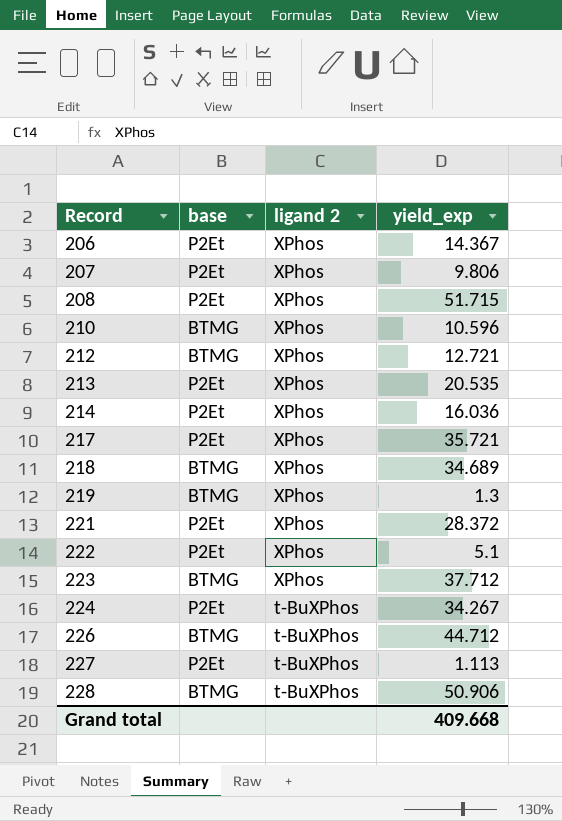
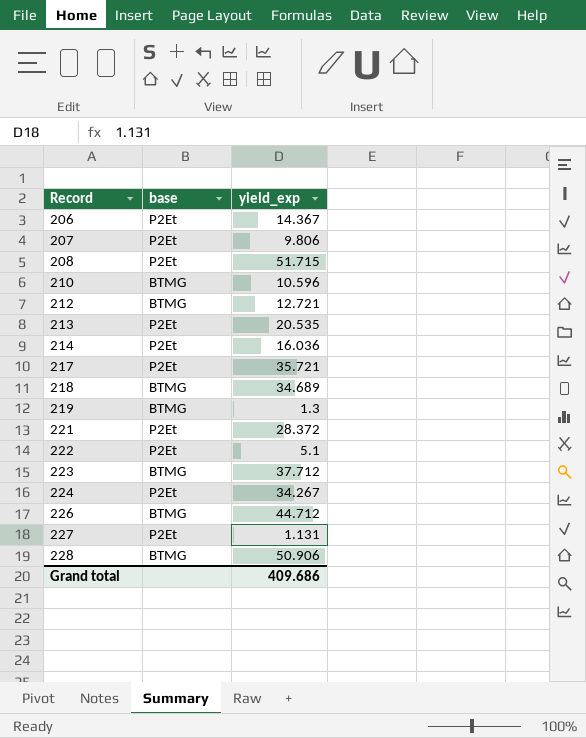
column ligand 2 | position: 3 -> none
227 | yield_exp: 1.113 -> 1.131
Grand total | yield_exp: 409.668 -> 409.686

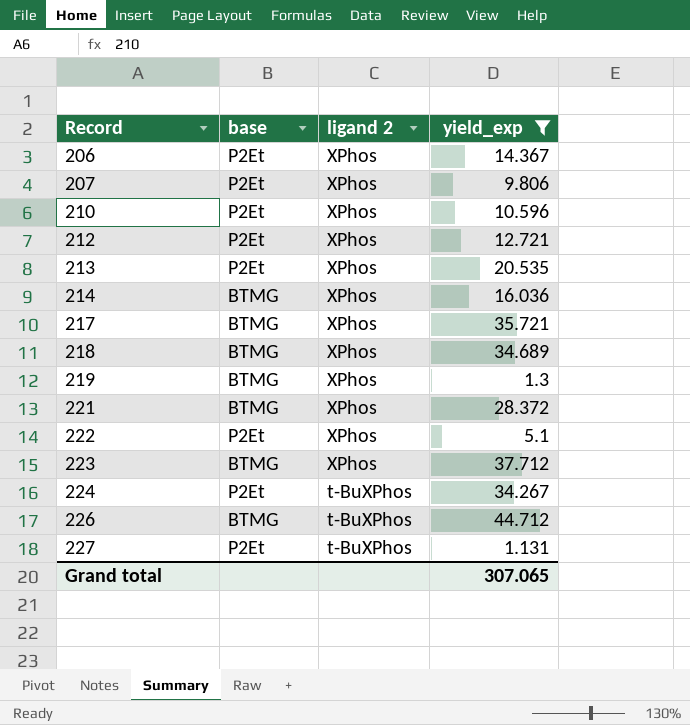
filter: none -> yield_exp <= 44.712
column ligand 2 | position: none -> 3
210 | base: BTMG -> P2Et
212 | base: BTMG -> P2Et
214 | base: P2Et -> BTMG
217 | base: P2Et -> BTMG
221 | base: P2Et -> BTMG
Grand total | yield_exp: 409.686 -> 307.065

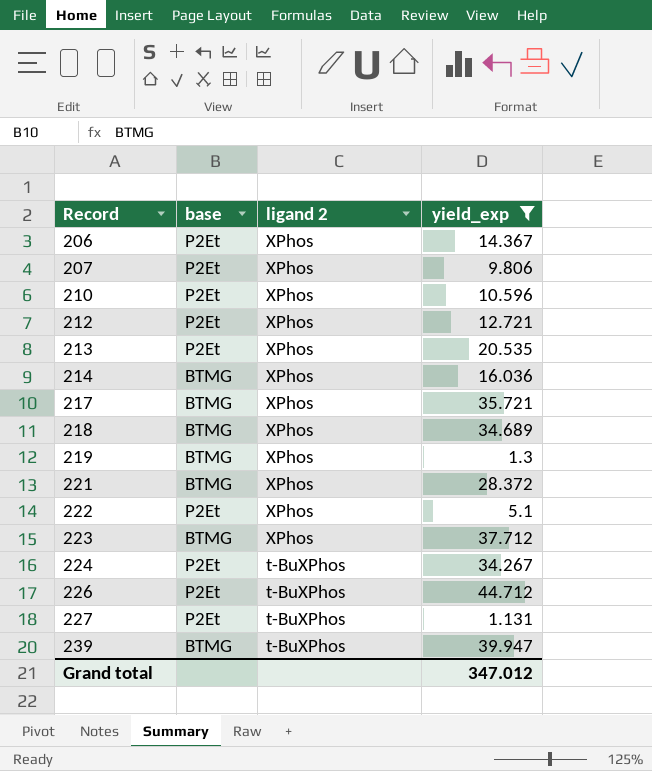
226 | base: BTMG -> P2Et
row 239: none -> BTMG | t-BuXPhos | 39.947
Grand total | yield_exp: 307.065 -> 347.012

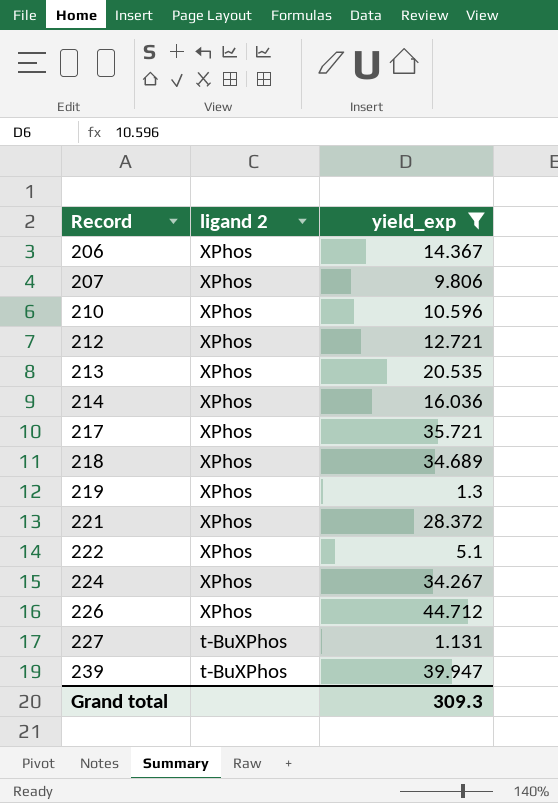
column base | position: 2 -> none
row 223: BTMG | XPhos | 37.712 -> none
224 | ligand 2: t-BuXPhos -> XPhos
226 | ligand 2: t-BuXPhos -> XPhos
Grand total | yield_exp: 347.012 -> 309.3

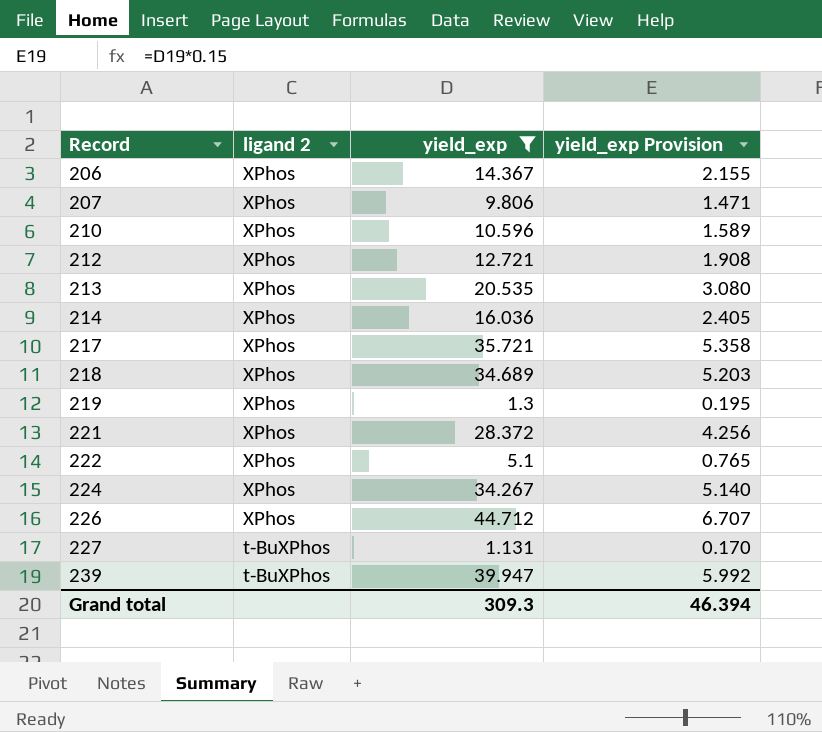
column yield_exp Provision | formula: none -> [yield_exp] * 0.15

